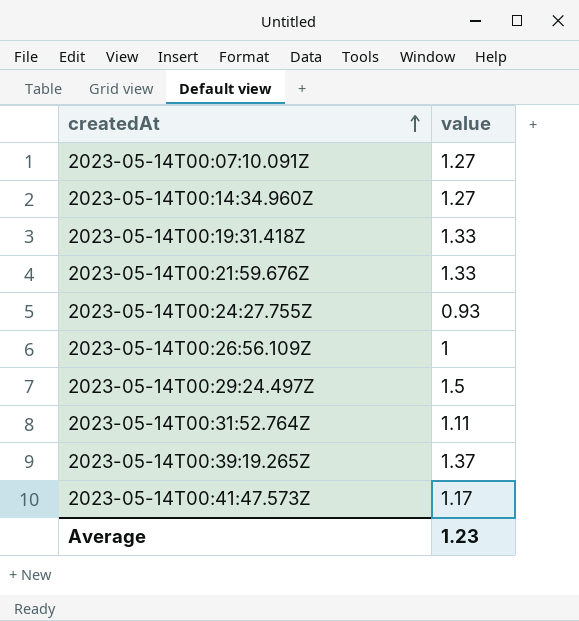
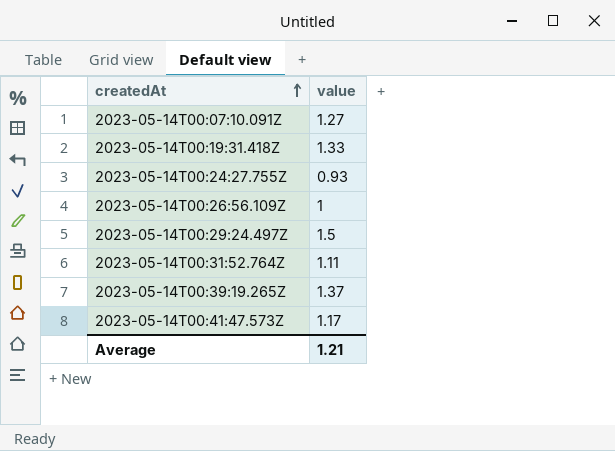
row 2023-05-14T00:14:34.960Z: 1.27 -> none
row 2023-05-14T00:21:59.676Z: 1.33 -> none
Average | value: 1.23 -> 1.21

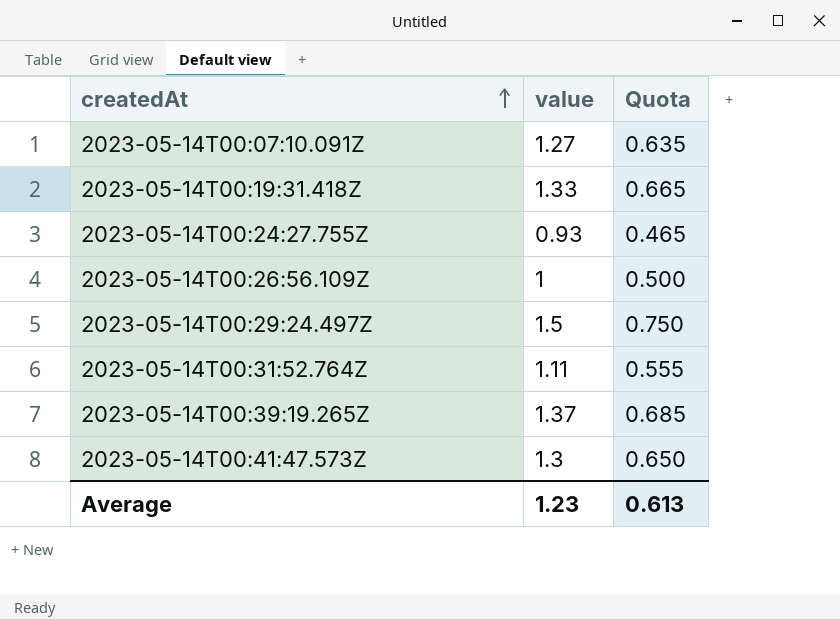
column Quota | formula: none -> [value] * 0.5
2023-05-14T00:41:47.573Z | value: 1.17 -> 1.3
Average | value: 1.21 -> 1.23

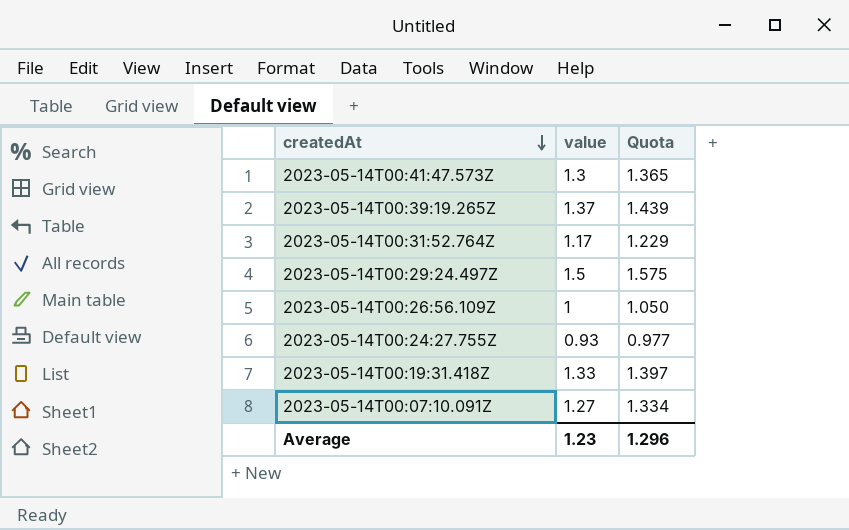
row order: createdAt ascending -> createdAt descending
column Quota | formula: [value] * 0.5 -> [value] * 1.05
2023-05-14T00:31:52.764Z | value: 1.11 -> 1.17
Average | Quota: 0.613 -> 1.296

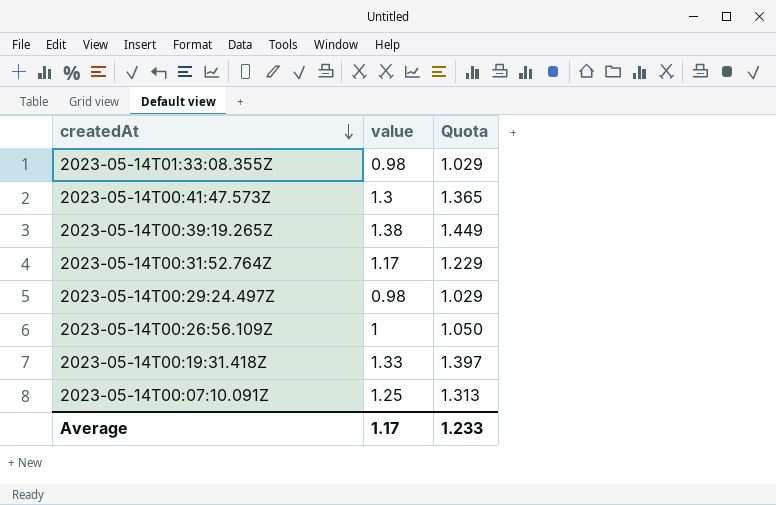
row 2023-05-14T00:24:27.755Z: 0.93 | 0.977 -> none
row 2023-05-14T01:33:08.355Z: none -> 0.98 | 1.029
2023-05-14T00:39:19.265Z | value: 1.37 -> 1.38
2023-05-14T00:39:19.265Z | Quota: 1.439 -> 1.449
2023-05-14T00:29:24.497Z | value: 1.5 -> 0.98
2023-05-14T00:29:24.497Z | Quota: 1.575 -> 1.029
2023-05-14T00:07:10.091Z | value: 1.27 -> 1.25
2023-05-14T00:07:10.091Z | Quota: 1.334 -> 1.313
Average | value: 1.23 -> 1.17
Average | Quota: 1.296 -> 1.233

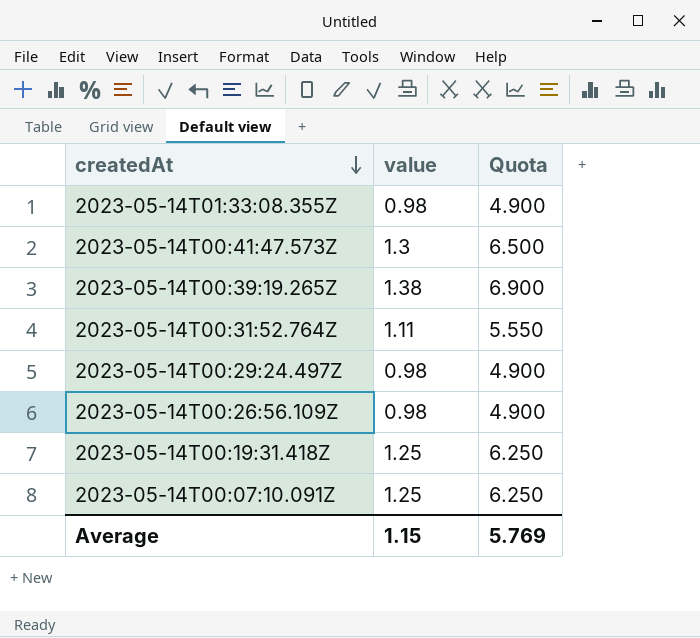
column Quota | formula: [value] * 1.05 -> [value] * 5
2023-05-14T00:31:52.764Z | value: 1.17 -> 1.11
2023-05-14T00:26:56.109Z | value: 1 -> 0.98
2023-05-14T00:19:31.418Z | value: 1.33 -> 1.25
Average | value: 1.17 -> 1.15
Average | Quota: 1.233 -> 5.769

